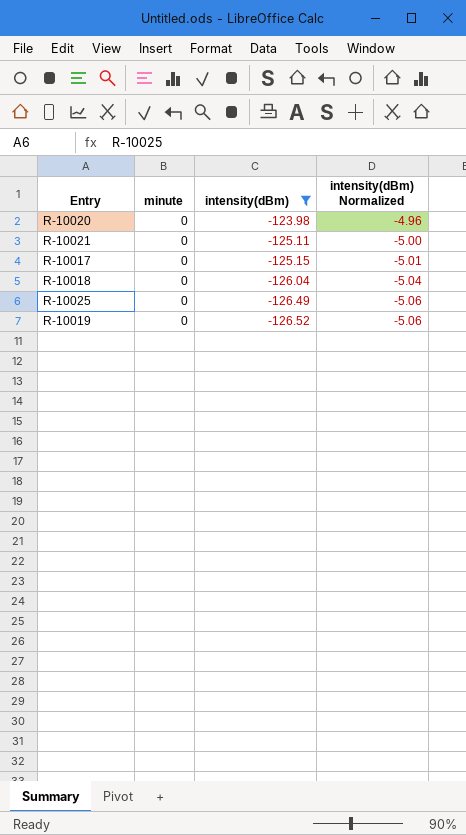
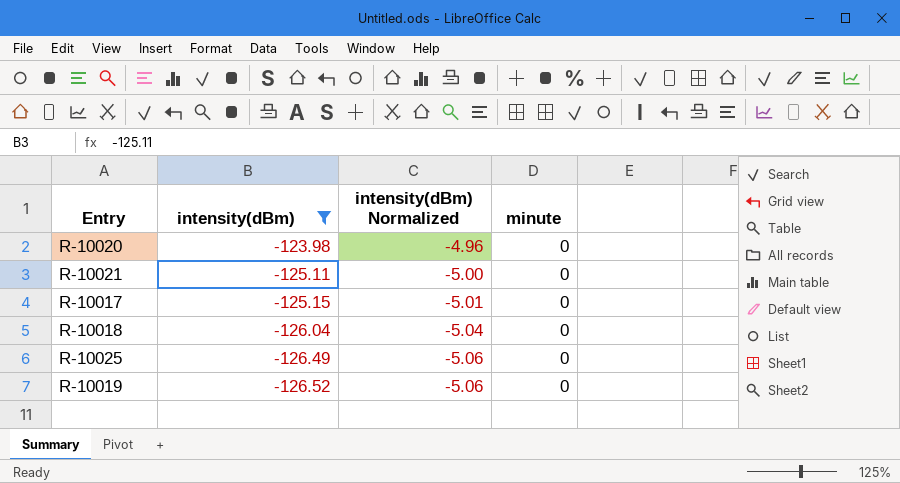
column minute | position: 2 -> 4

